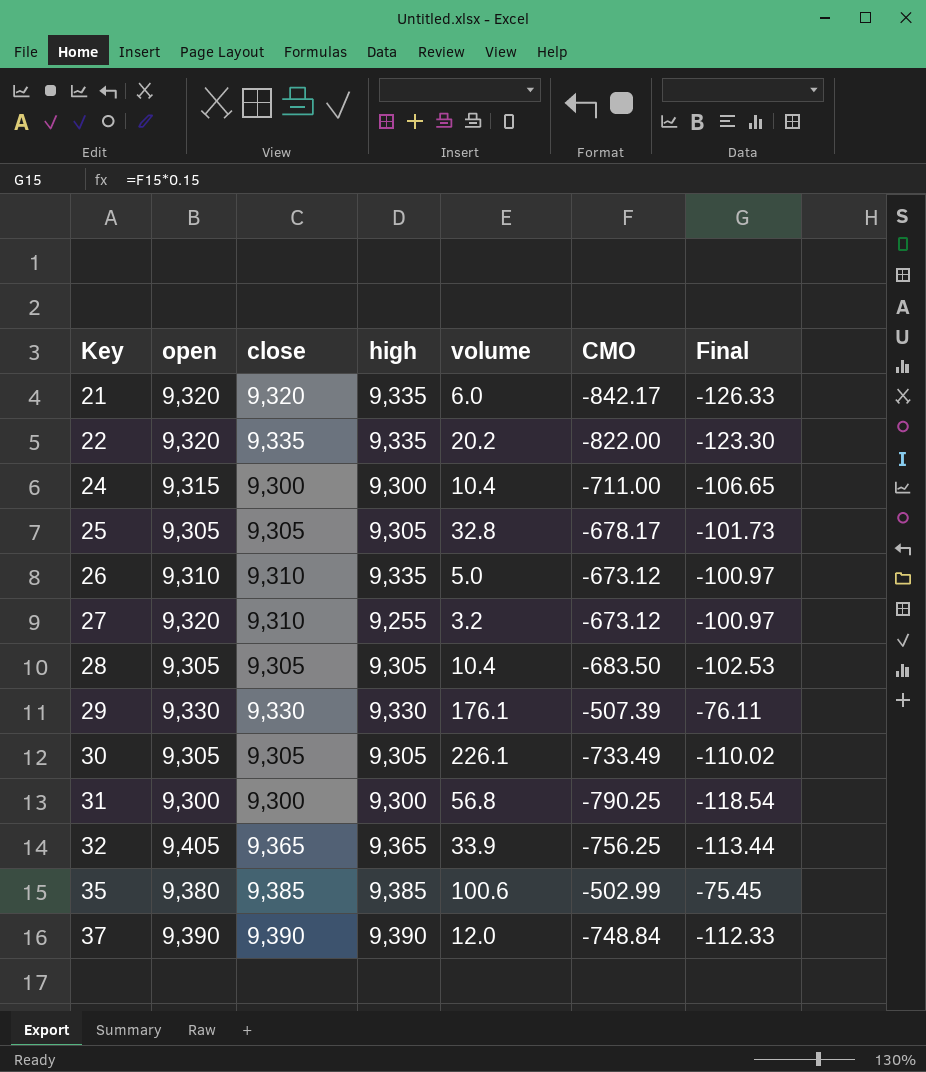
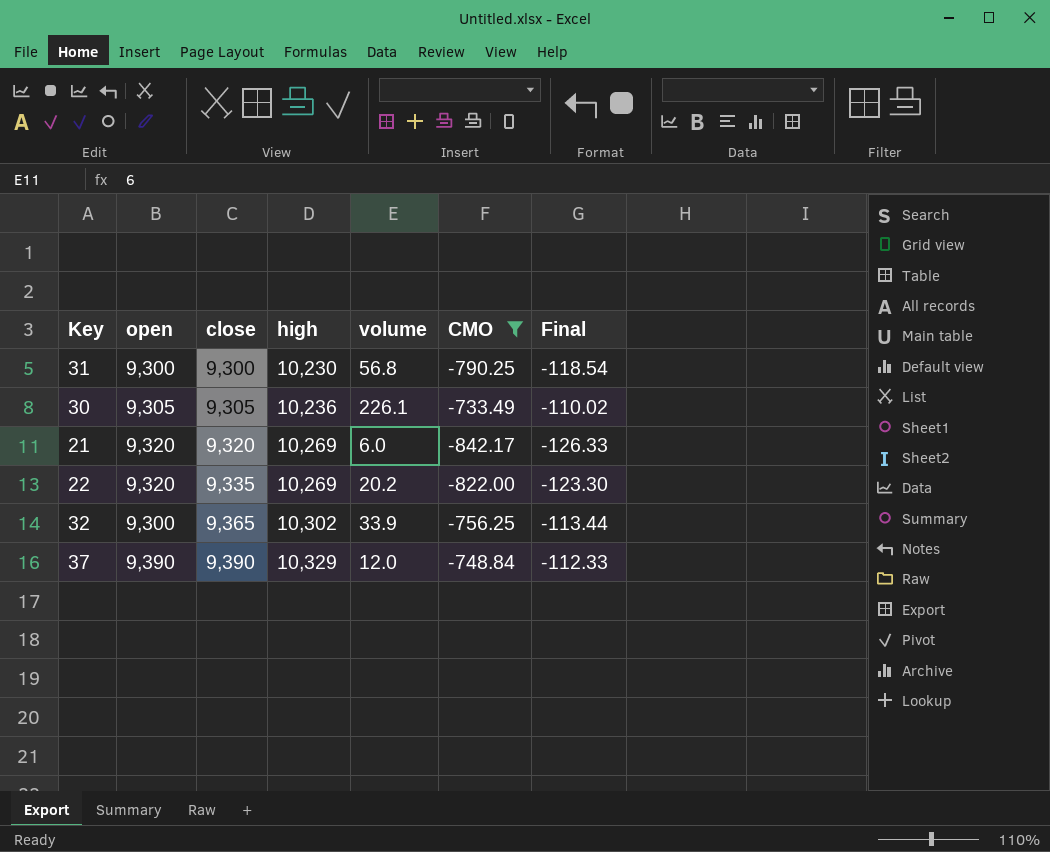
filter: none -> CMO <= -733.49
row order: Key ascending -> close ascending
31 | high: 9,300 -> 10,230
30 | high: 9,305 -> 10,236
21 | high: 9,335 -> 10,269
22 | high: 9,335 -> 10,269
32 | open: 9,405 -> 9,300
32 | high: 9,365 -> 10,302
37 | high: 9,390 -> 10,329

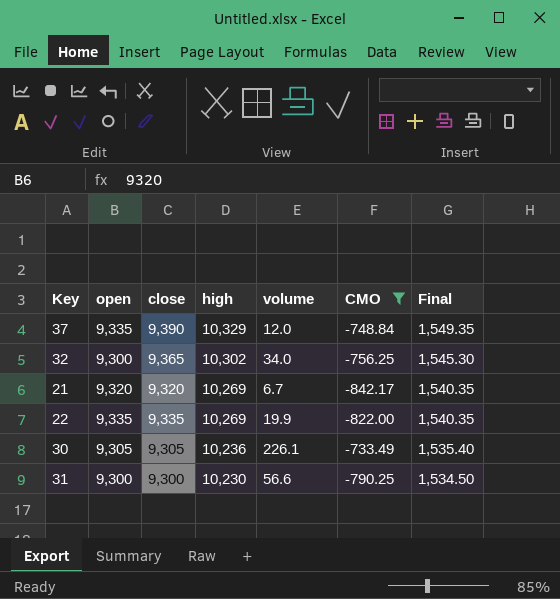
row order: close ascending -> high descending
column Final | formula: [CMO] * 0.15 -> [high] * 0.15
37 | open: 9,390 -> 9,335
32 | volume: 33.9 -> 34.0
21 | volume: 6.0 -> 6.7
22 | open: 9,320 -> 9,335
22 | volume: 20.2 -> 19.9
31 | volume: 56.8 -> 56.6

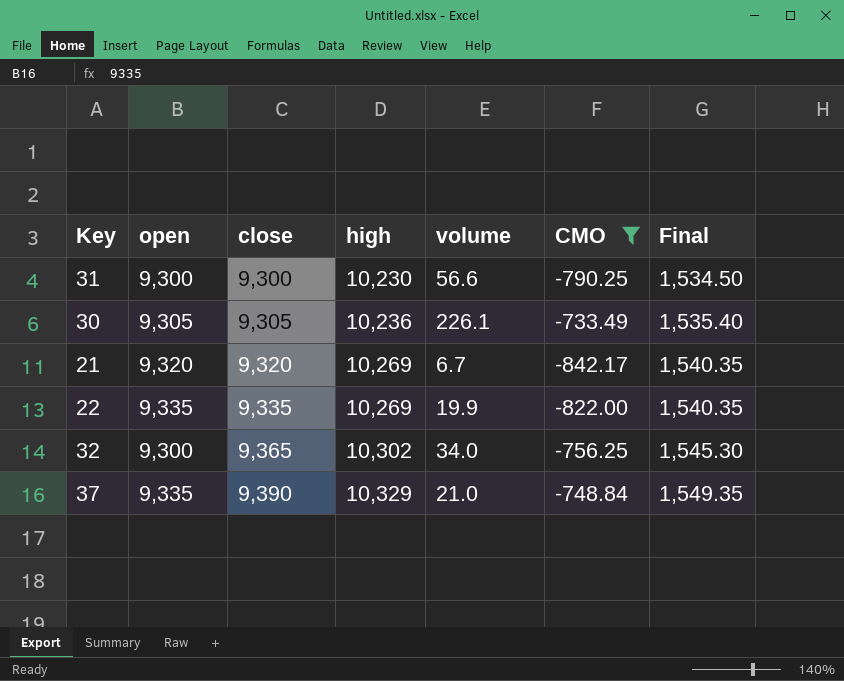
row order: high descending -> close ascending
37 | volume: 12.0 -> 21.0

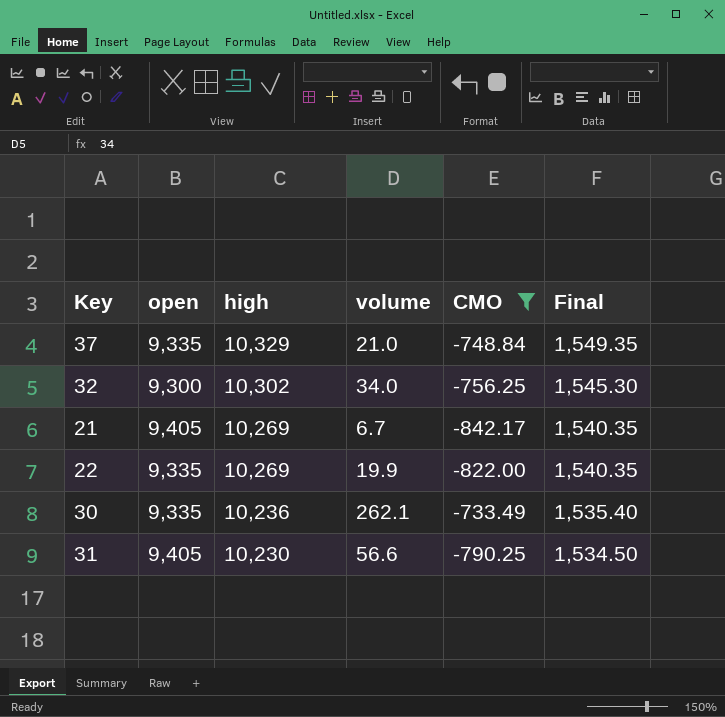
row order: close ascending -> high descending
column close | position: 3 -> none
21 | open: 9,320 -> 9,405
30 | open: 9,305 -> 9,335
30 | volume: 226.1 -> 262.1
31 | open: 9,300 -> 9,405

